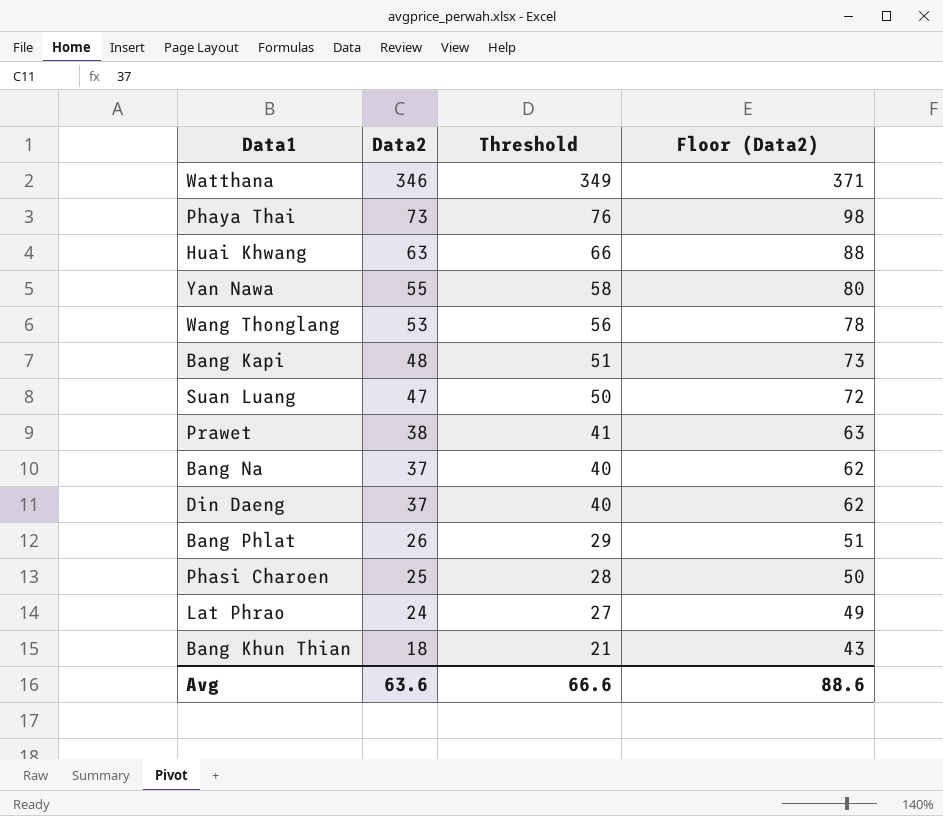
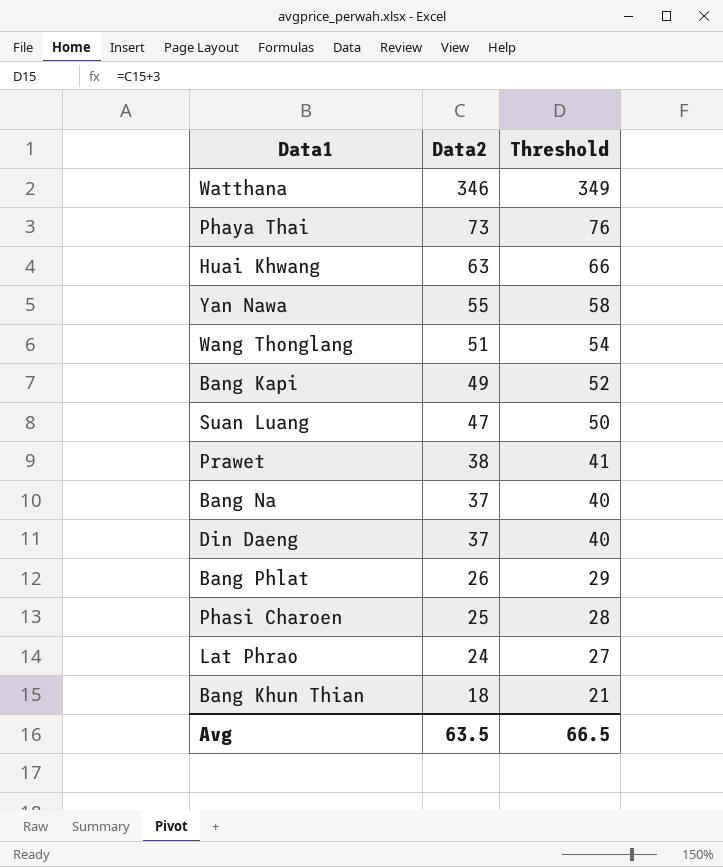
column Floor (Data2) | formula: [Data2] + 25 -> none
Wang Thonglang | Data2: 53 -> 51
Wang Thonglang | Threshold: 56 -> 54
Bang Kapi | Data2: 48 -> 49
Bang Kapi | Threshold: 51 -> 52
Avg | Data2: 63.6 -> 63.5
Avg | Threshold: 66.6 -> 66.5

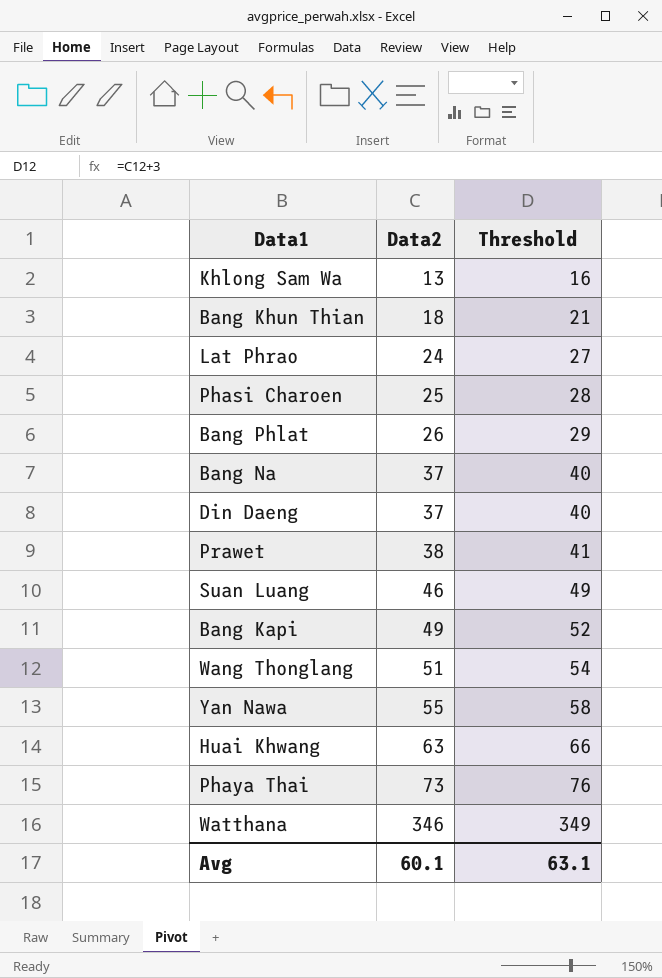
row order: Data2 descending -> Data2 ascending
row Khlong Sam Wa: none -> 13 | 16
Suan Luang | Data2: 47 -> 46
Suan Luang | Threshold: 50 -> 49
Avg | Data2: 63.5 -> 60.1
Avg | Threshold: 66.5 -> 63.1

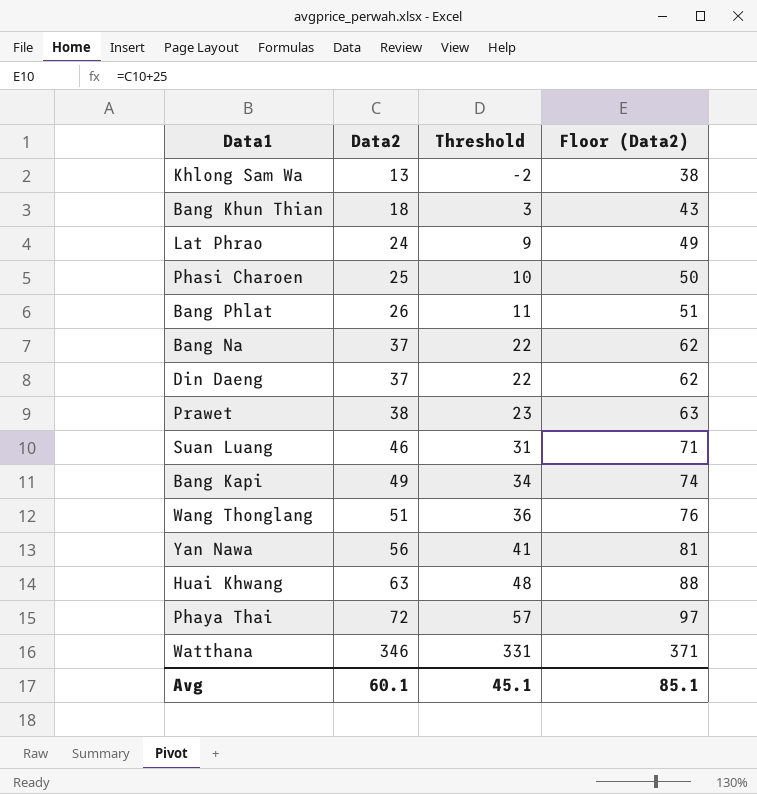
column Threshold | formula: [Data2] + 3 -> [Data2] - 15
column Floor (Data2) | formula: none -> [Data2] + 25
Yan Nawa | Data2: 55 -> 56
Phaya Thai | Data2: 73 -> 72
Avg | Threshold: 63.1 -> 45.1

